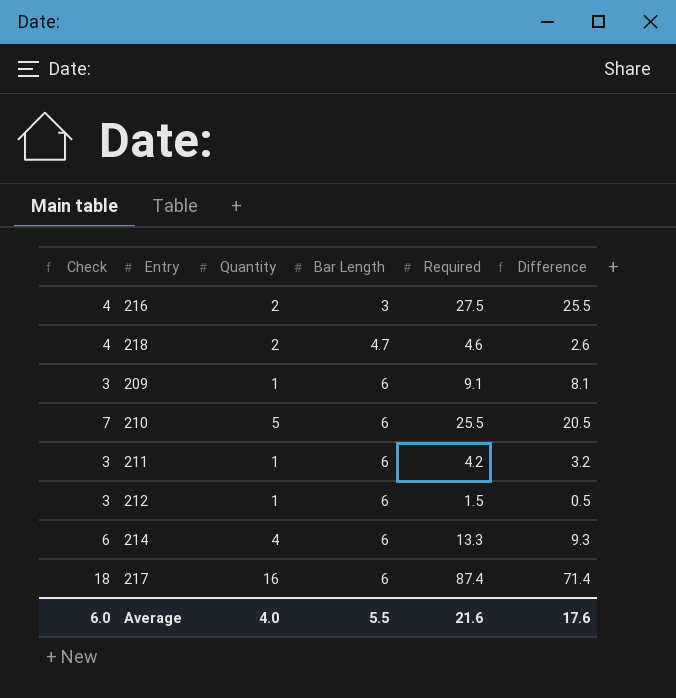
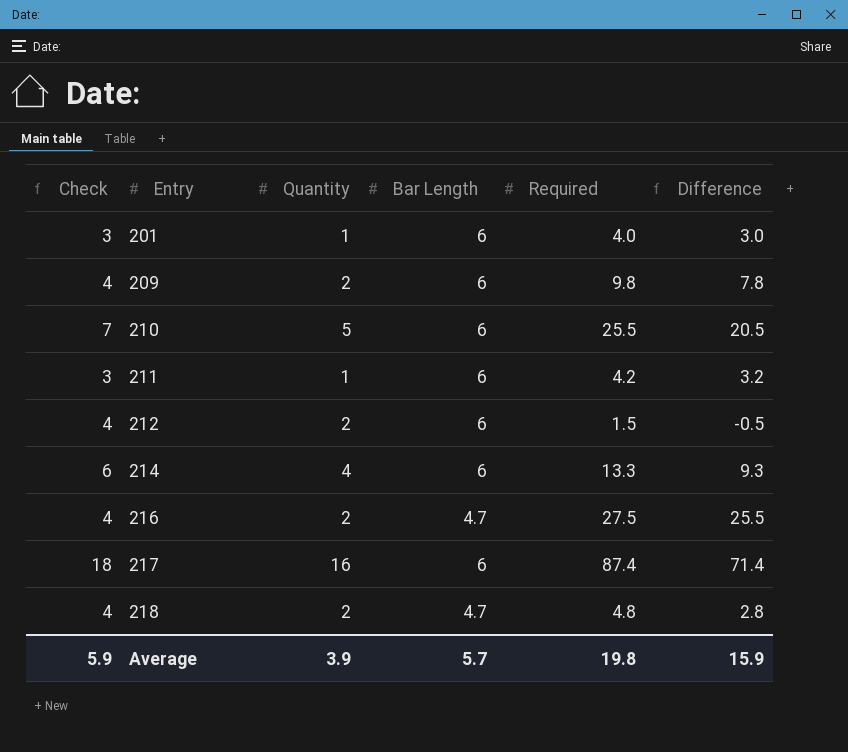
row order: Bar Length ascending -> Entry ascending
row 201: none -> 3 | 1 | 6 | 4.0 | 3.0
209 | Check: 3 -> 4
209 | Quantity: 1 -> 2
209 | Required: 9.1 -> 9.8
209 | Difference: 8.1 -> 7.8
212 | Check: 3 -> 4
212 | Quantity: 1 -> 2
212 | Difference: 0.5 -> -0.5
216 | Bar Length: 3 -> 4.7
218 | Required: 4.6 -> 4.8
218 | Difference: 2.6 -> 2.8
Average | Check: 6.0 -> 5.9
Average | Quantity: 4.0 -> 3.9
Average | Bar Length: 5.5 -> 5.7
Average | Required: 21.6 -> 19.8
Average | Difference: 17.6 -> 15.9

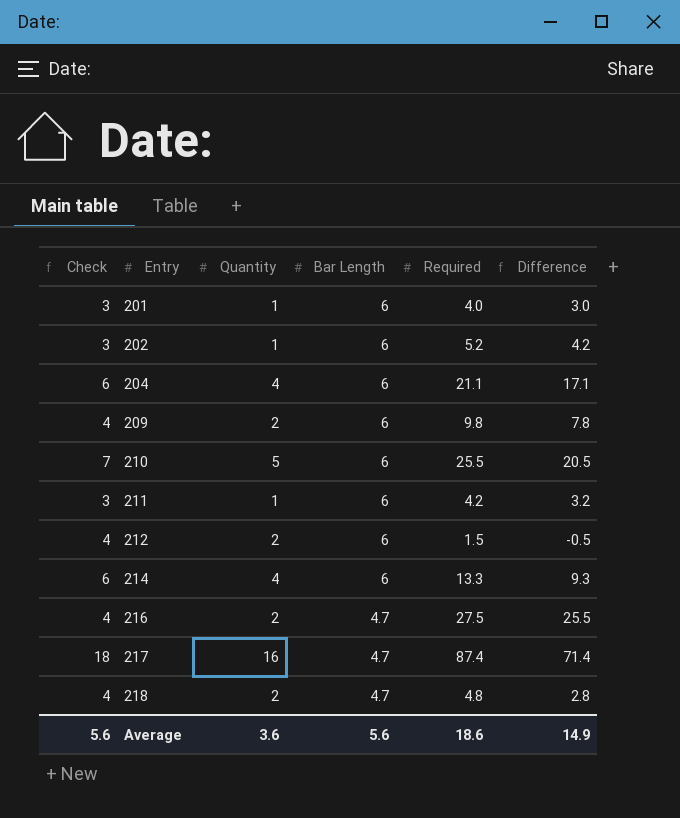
row 202: none -> 3 | 1 | 6 | 5.2 | 4.2
row 204: none -> 6 | 4 | 6 | 21.1 | 17.1
217 | Bar Length: 6 -> 4.7
Average | Check: 5.9 -> 5.6
Average | Quantity: 3.9 -> 3.6
Average | Bar Length: 5.7 -> 5.6
Average | Required: 19.8 -> 18.6
Average | Difference: 15.9 -> 14.9

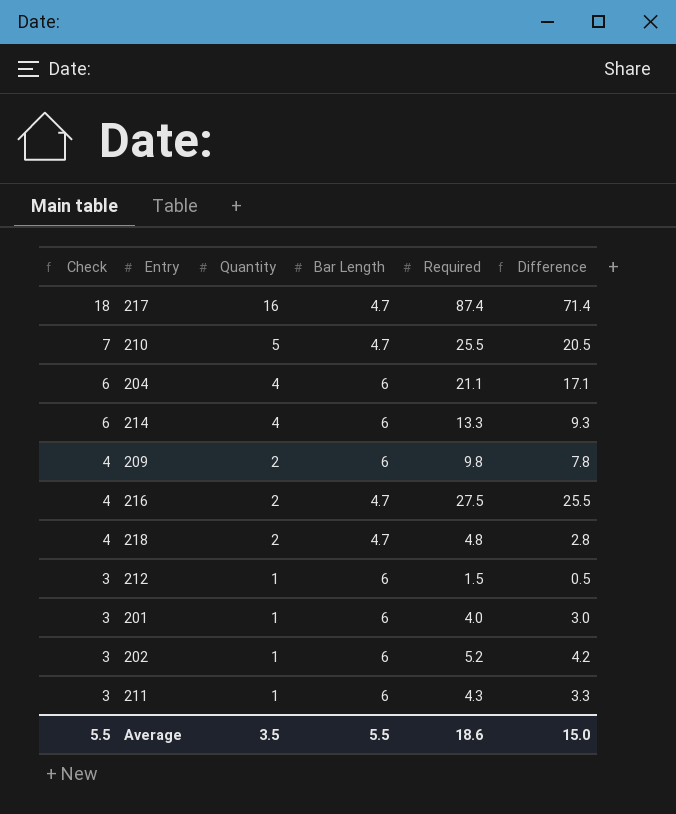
row order: Entry ascending -> Check descending
210 | Bar Length: 6 -> 4.7
212 | Check: 4 -> 3
212 | Quantity: 2 -> 1
212 | Difference: -0.5 -> 0.5
211 | Required: 4.2 -> 4.3
211 | Difference: 3.2 -> 3.3
Average | Check: 5.6 -> 5.5
Average | Quantity: 3.6 -> 3.5
Average | Bar Length: 5.6 -> 5.5
Average | Difference: 14.9 -> 15.0

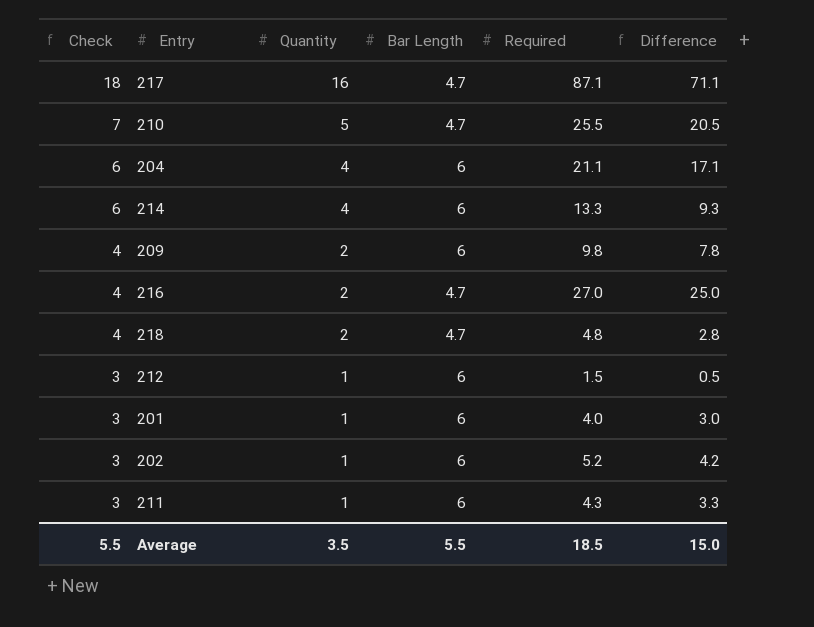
217 | Required: 87.4 -> 87.1
217 | Difference: 71.4 -> 71.1
216 | Required: 27.5 -> 27.0
216 | Difference: 25.5 -> 25.0
Average | Required: 18.6 -> 18.5

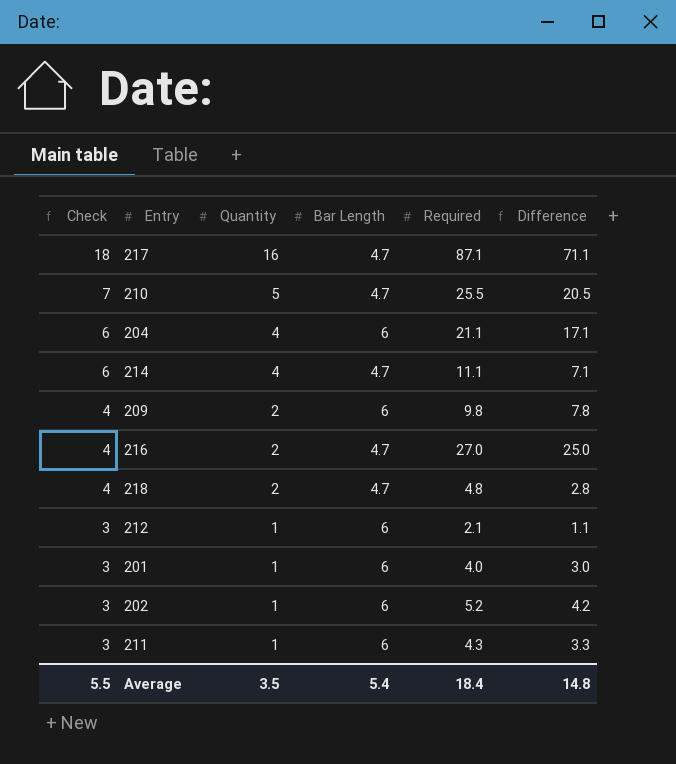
214 | Bar Length: 6 -> 4.7
214 | Required: 13.3 -> 11.1
214 | Difference: 9.3 -> 7.1
212 | Required: 1.5 -> 2.1
212 | Difference: 0.5 -> 1.1
Average | Bar Length: 5.5 -> 5.4
Average | Required: 18.5 -> 18.4
Average | Difference: 15.0 -> 14.8

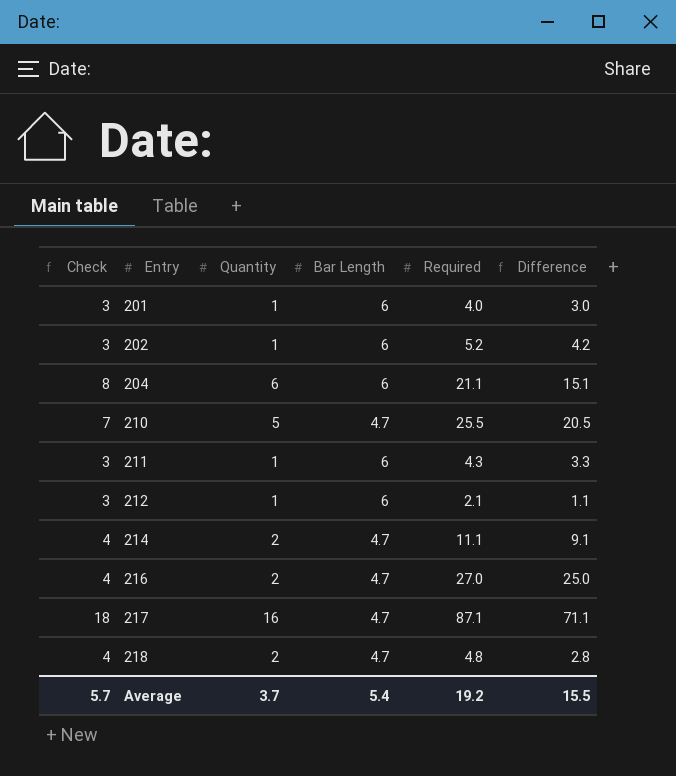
row order: Check descending -> Entry ascending
row 209: 4 | 2 | 6 | 9.8 | 7.8 -> none
204 | Check: 6 -> 8
204 | Quantity: 4 -> 6
204 | Difference: 17.1 -> 15.1
214 | Check: 6 -> 4
214 | Quantity: 4 -> 2
214 | Difference: 7.1 -> 9.1
Average | Check: 5.5 -> 5.7
Average | Quantity: 3.5 -> 3.7
Average | Required: 18.4 -> 19.2
Average | Difference: 14.8 -> 15.5

